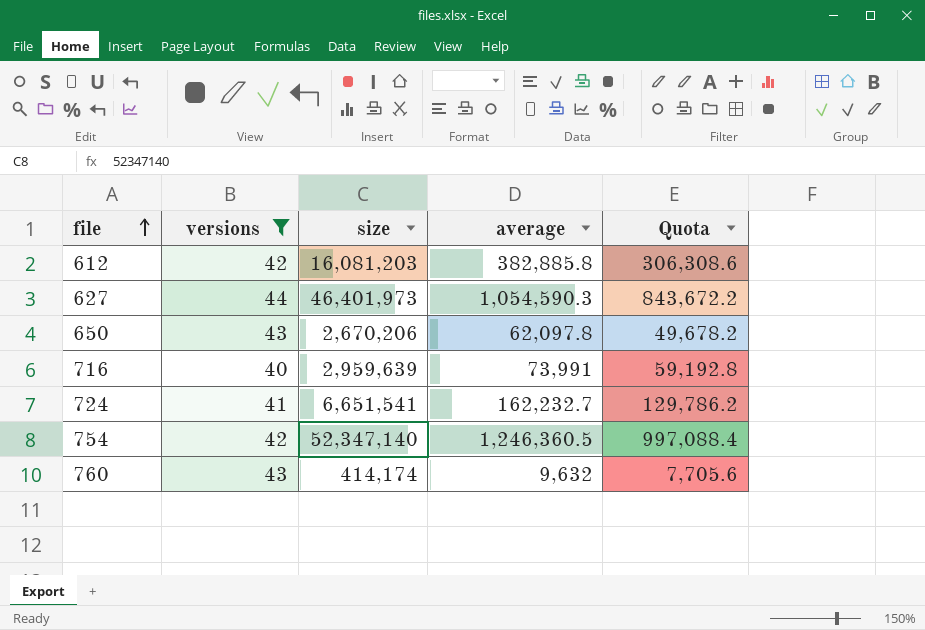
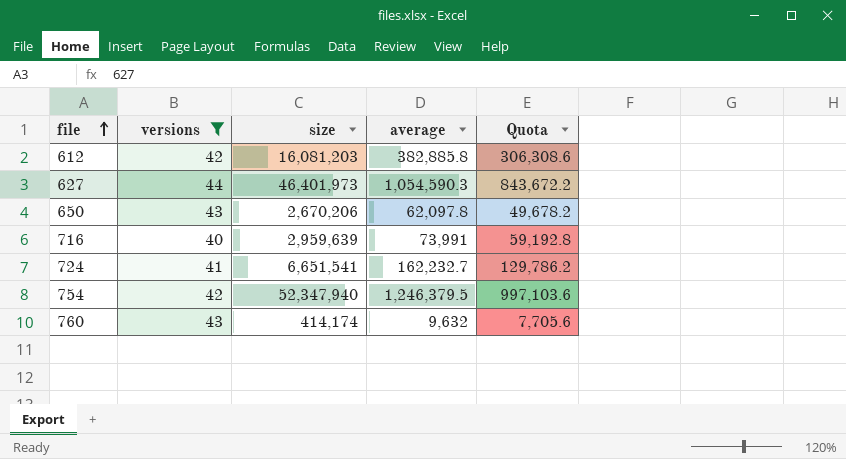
754 | size: 52,347,140 -> 52,347,940
754 | average: 1,246,360.5 -> 1,246,379.5
754 | Quota: 997,088.4 -> 997,103.6

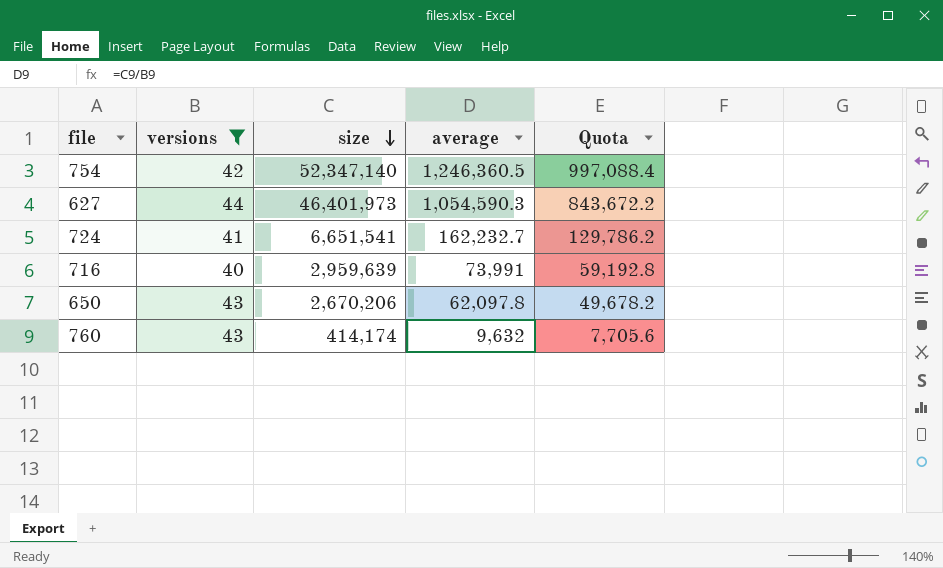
row order: file ascending -> size descending
row 612: 42 | 16,081,203 | 382,885.8 | 306,308.6 -> none
754 | size: 52,347,940 -> 52,347,140
754 | average: 1,246,379.5 -> 1,246,360.5
754 | Quota: 997,103.6 -> 997,088.4

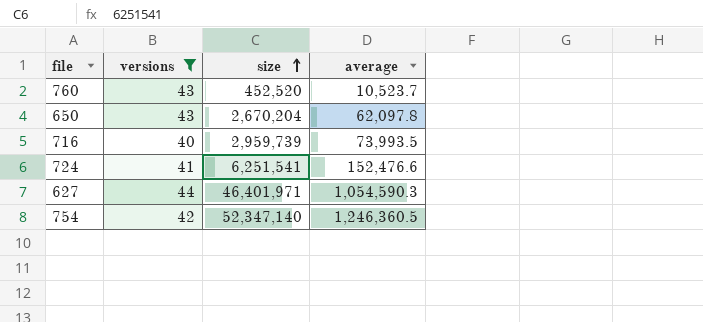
row order: size descending -> size ascending
column Quota | formula: [average] * 0.8 -> none
760 | size: 414,174 -> 452,520
760 | average: 9,632 -> 10,523.7
650 | size: 2,670,206 -> 2,670,204
716 | size: 2,959,639 -> 2,959,739
716 | average: 73,991 -> 73,993.5
724 | size: 6,651,541 -> 6,251,541
724 | average: 162,232.7 -> 152,476.6
627 | size: 46,401,973 -> 46,401,971

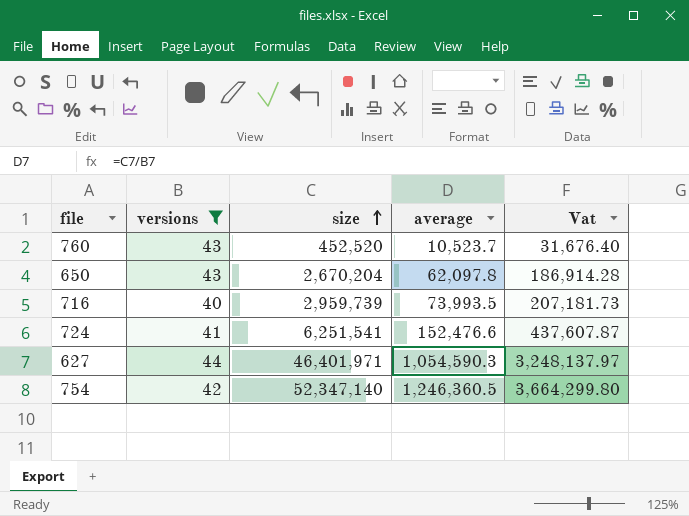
column Vat | formula: none -> [size] * 0.07

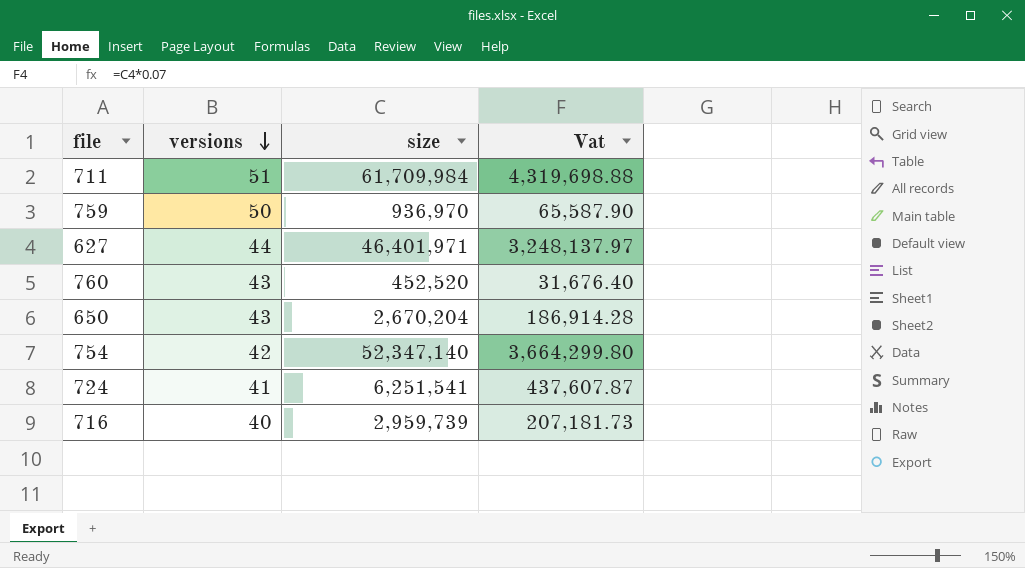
filter: versions <= 44 -> none
row order: size ascending -> versions descending
column average | formula: [size] / [versions] -> none

